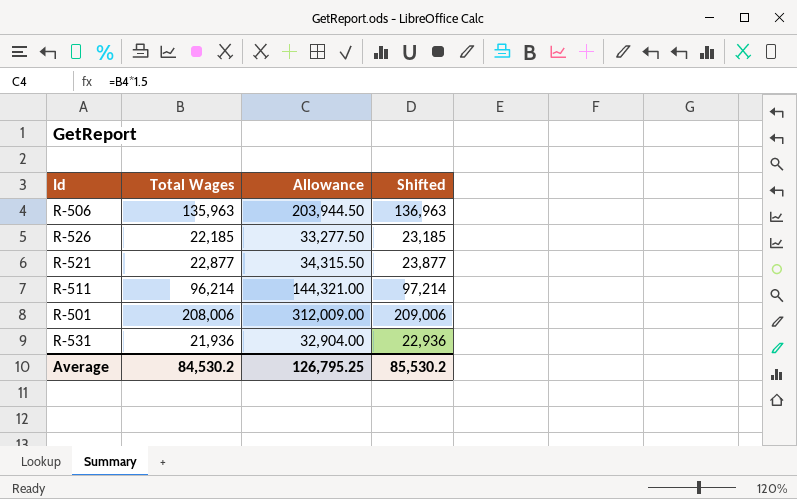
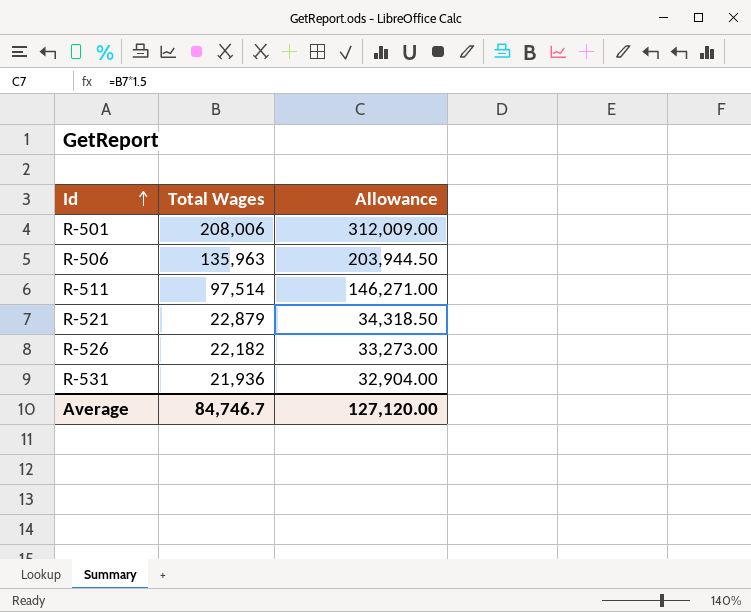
row order: none -> Id ascending
column Shifted | formula: [Total Wages] + 1000 -> none
R-511 | Total Wages: 96,214 -> 97,514
R-511 | Allowance: 144,321.00 -> 146,271.00
R-521 | Total Wages: 22,877 -> 22,879
R-521 | Allowance: 34,315.50 -> 34,318.50
R-526 | Total Wages: 22,185 -> 22,182
R-526 | Allowance: 33,277.50 -> 33,273.00
Average | Total Wages: 84,530.2 -> 84,746.7
Average | Allowance: 126,795.25 -> 127,120.00

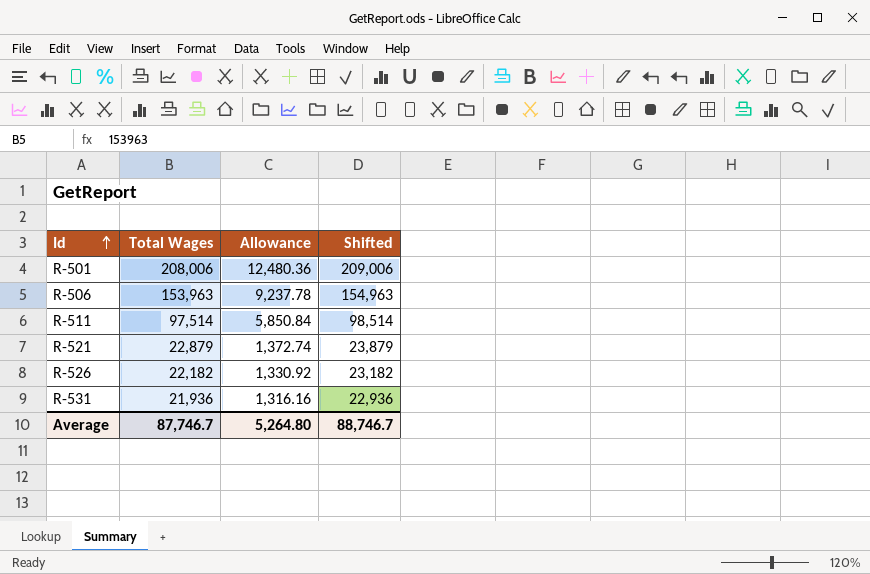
column Allowance | formula: [Total Wages] * 1.5 -> [Total Wages] * 0.06
column Shifted | formula: none -> [Total Wages] + 1000
R-506 | Total Wages: 135,963 -> 153,963
Average | Total Wages: 84,746.7 -> 87,746.7
Average | Allowance: 127,120.00 -> 5,264.80

